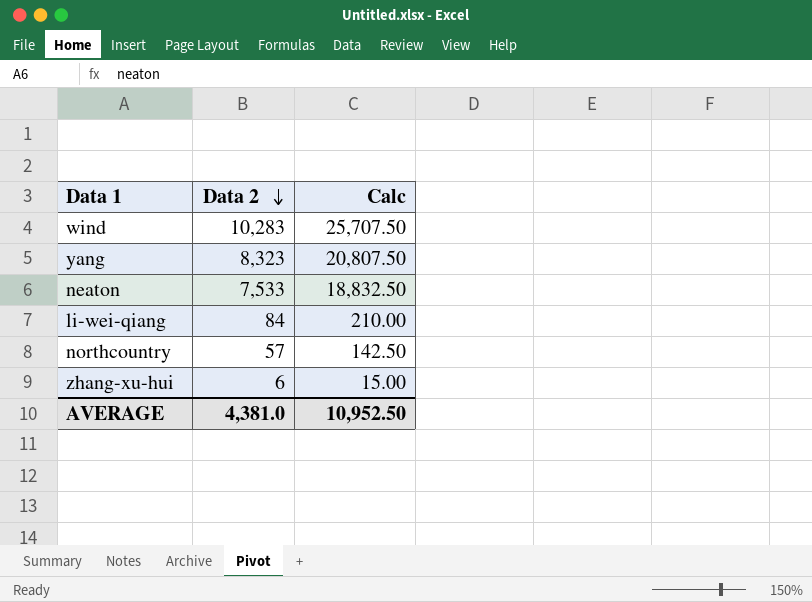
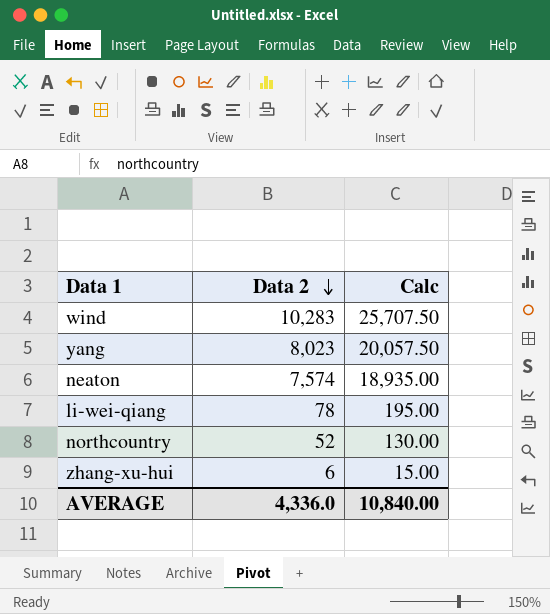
yang | Data 2: 8,323 -> 8,023
yang | Calc: 20,807.50 -> 20,057.50
neaton | Data 2: 7,533 -> 7,574
neaton | Calc: 18,832.50 -> 18,935.00
li-wei-qiang | Data 2: 84 -> 78
li-wei-qiang | Calc: 210.00 -> 195.00
northcountry | Data 2: 57 -> 52
northcountry | Calc: 142.50 -> 130.00
AVERAGE | Data 2: 4,381.0 -> 4,336.0
AVERAGE | Calc: 10,952.50 -> 10,840.00

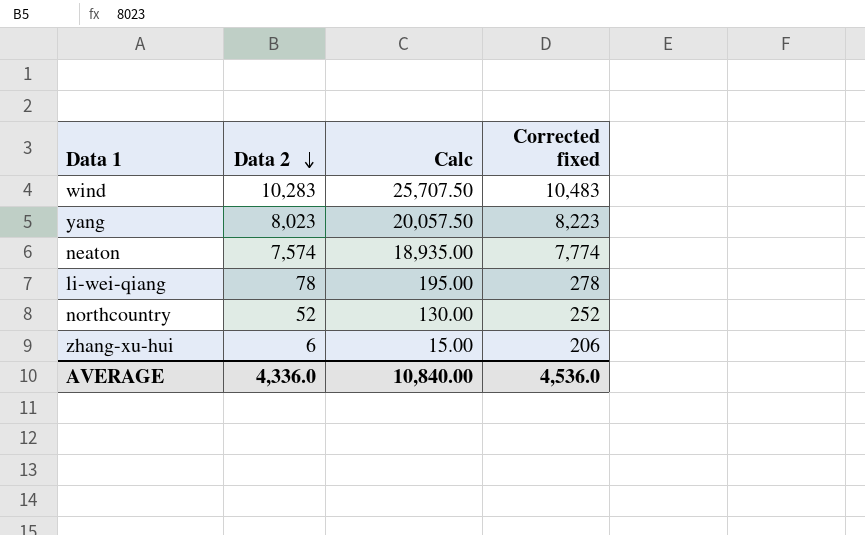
column Corrected fixed | formula: none -> [Data 2] + 200

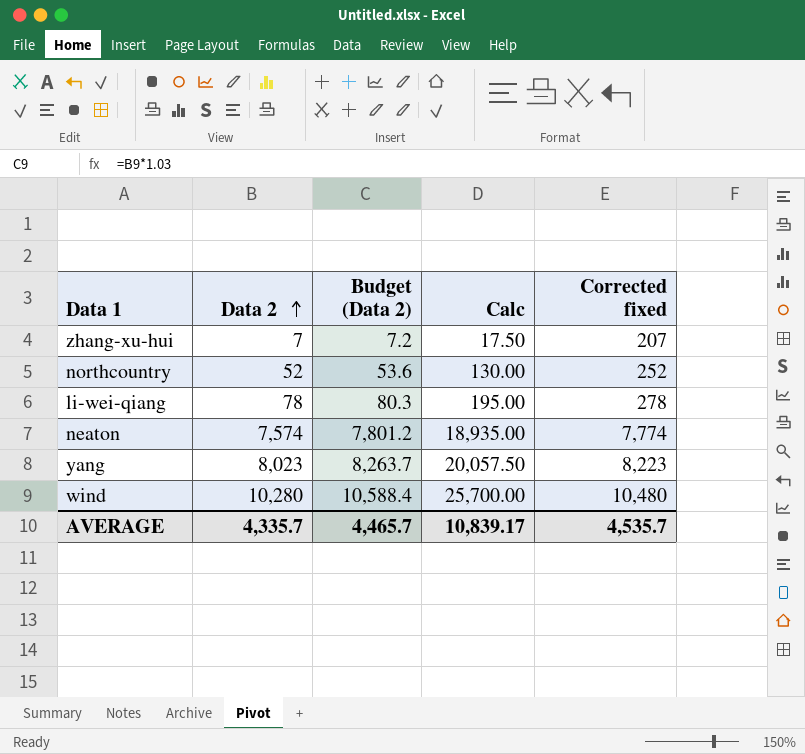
row order: Data 2 descending -> Data 2 ascending
column Budget (Data 2) | formula: none -> [Data 2] * 1.03
zhang-xu-hui | Data 2: 6 -> 7
zhang-xu-hui | Calc: 15.00 -> 17.50
zhang-xu-hui | Corrected fixed: 206 -> 207
wind | Data 2: 10,283 -> 10,280
wind | Calc: 25,707.50 -> 25,700.00
wind | Corrected fixed: 10,483 -> 10,480
AVERAGE | Data 2: 4,336.0 -> 4,335.7
AVERAGE | Calc: 10,840.00 -> 10,839.17
AVERAGE | Corrected fixed: 4,536.0 -> 4,535.7

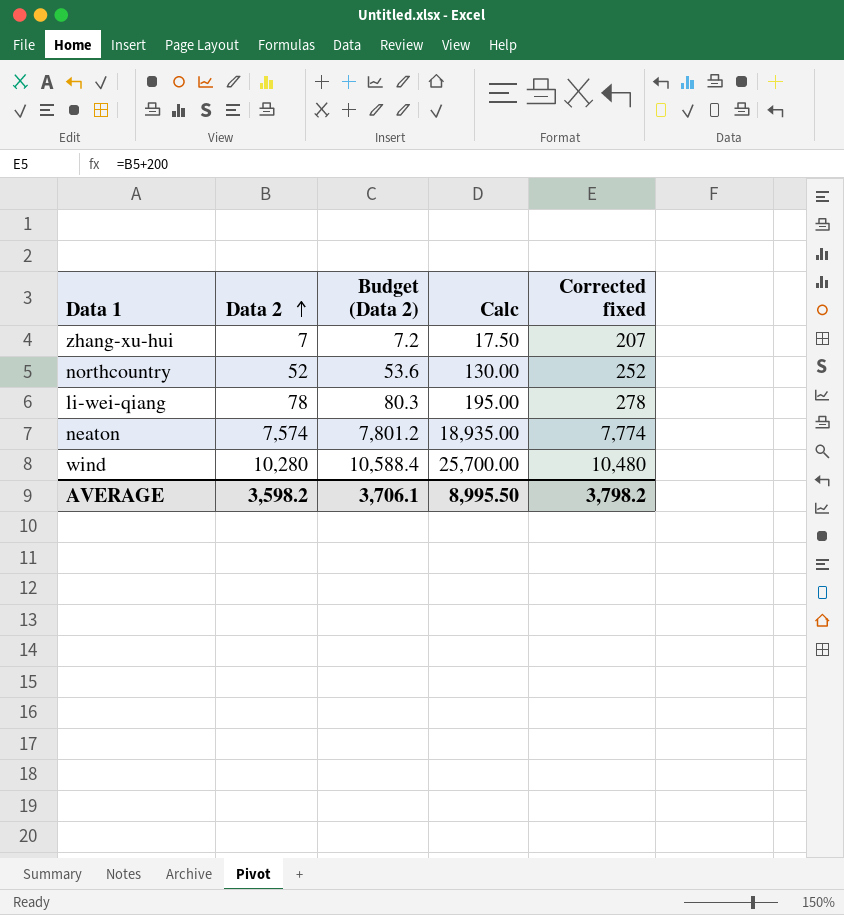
row yang: 8,023 | 8,263.7 | 20,057.50 | 8,223 -> none
AVERAGE | Data 2: 4,335.7 -> 3,598.2
AVERAGE | Budget (Data 2): 4,465.7 -> 3,706.1
AVERAGE | Calc: 10,839.17 -> 8,995.50
AVERAGE | Corrected fixed: 4,535.7 -> 3,798.2

